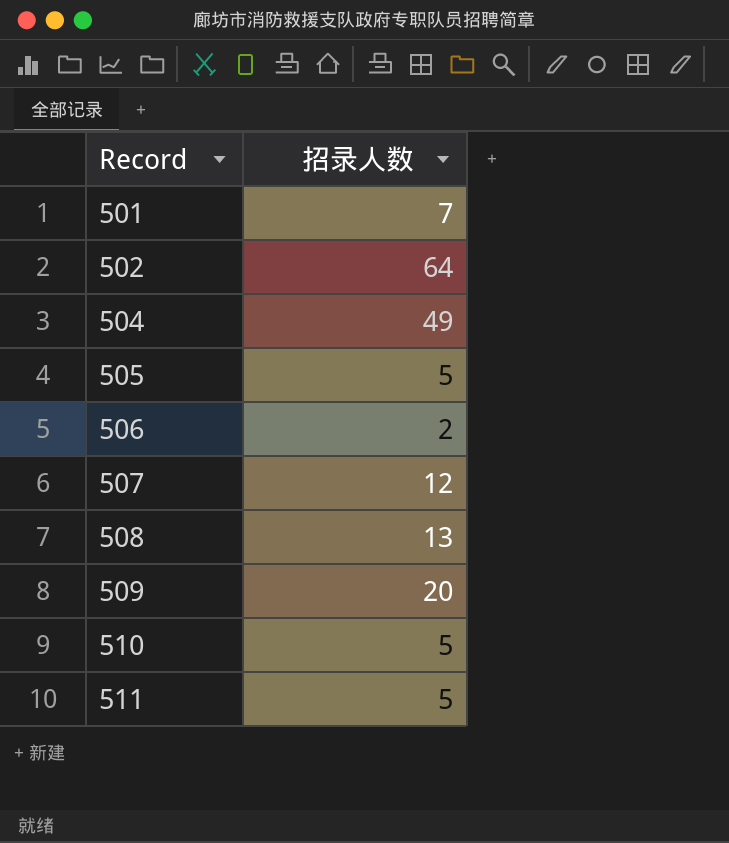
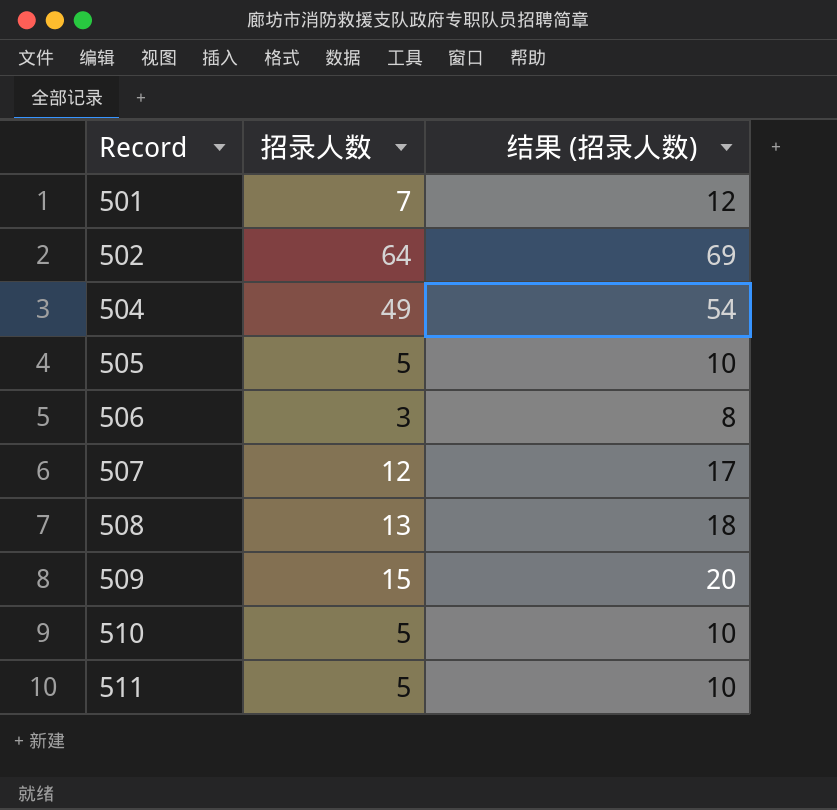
column 结果 (招录人数) | formula: none -> [招录人数] + 5
506 | 招录人数: 2 -> 3
509 | 招录人数: 20 -> 15

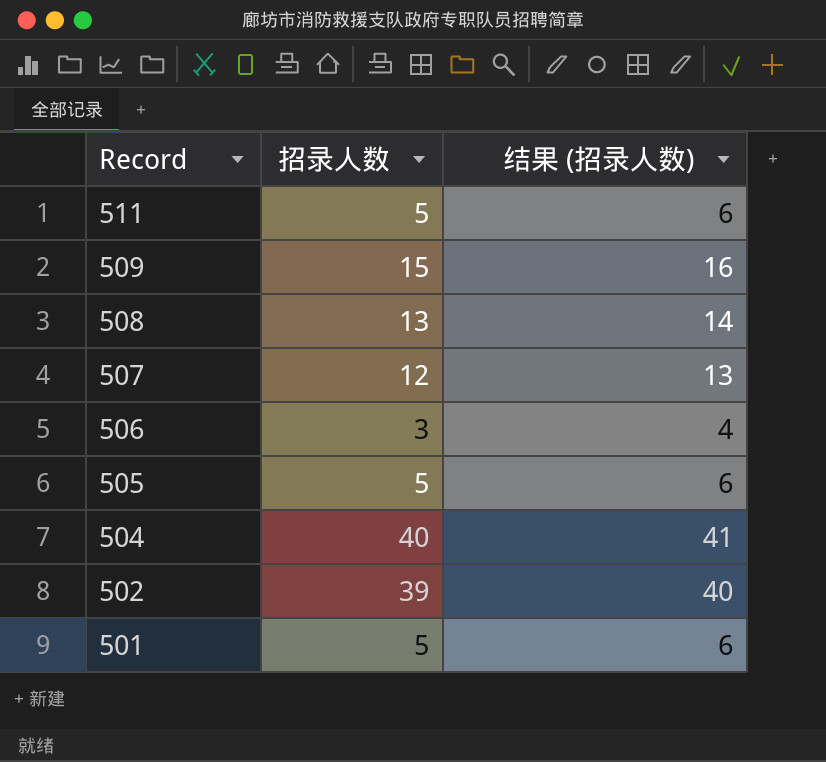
row order: Record ascending -> Record descending
column 结果 (招录人数) | formula: [招录人数] + 5 -> [招录人数] + 1
row 510: 5 | 10 -> none
504 | 招录人数: 49 -> 40
502 | 招录人数: 64 -> 39
501 | 招录人数: 7 -> 5

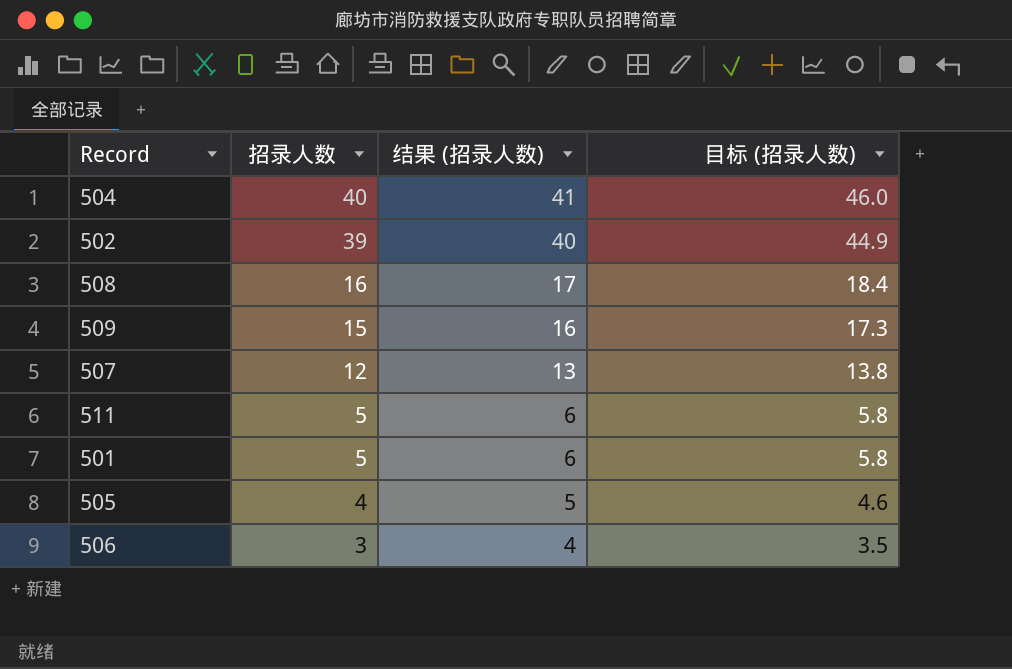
row order: Record descending -> 招录人数 descending
column 目标 (招录人数) | formula: none -> [招录人数] * 1.15
508 | 招录人数: 13 -> 16
508 | 结果 (招录人数): 14 -> 17
505 | 招录人数: 5 -> 4
505 | 结果 (招录人数): 6 -> 5

